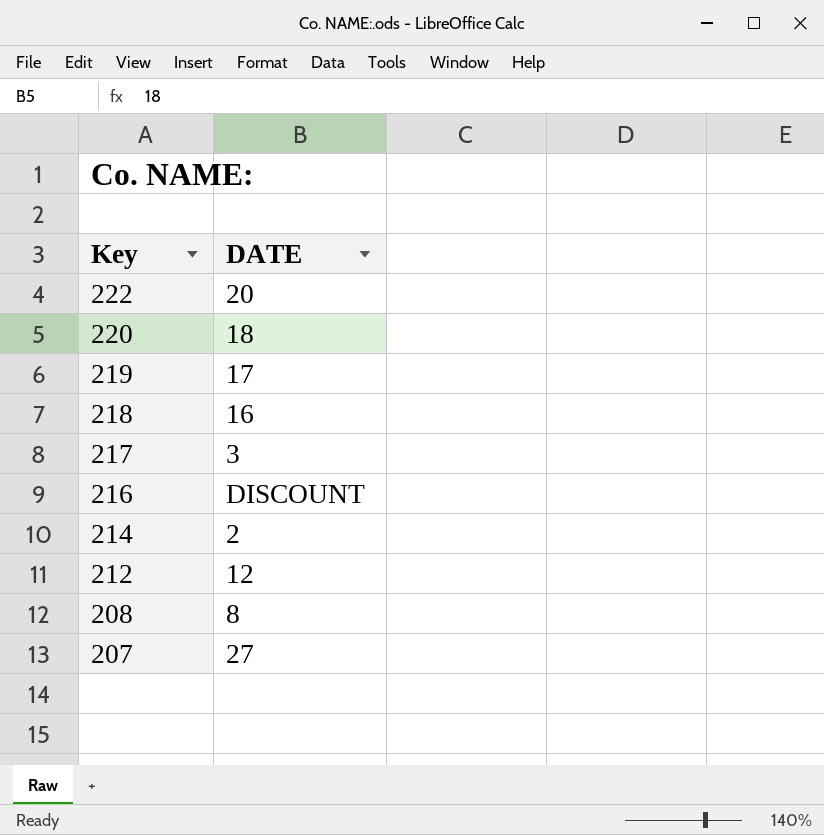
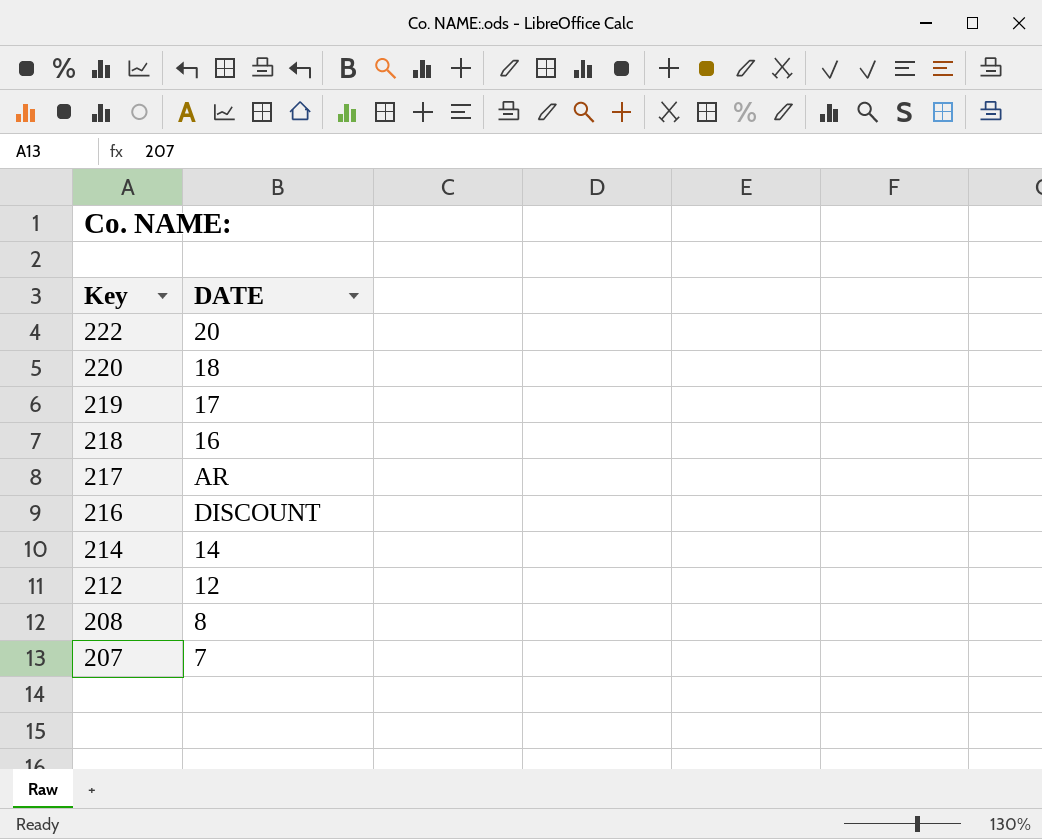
217 | DATE: 3 -> AR
214 | DATE: 2 -> 14
207 | DATE: 27 -> 7

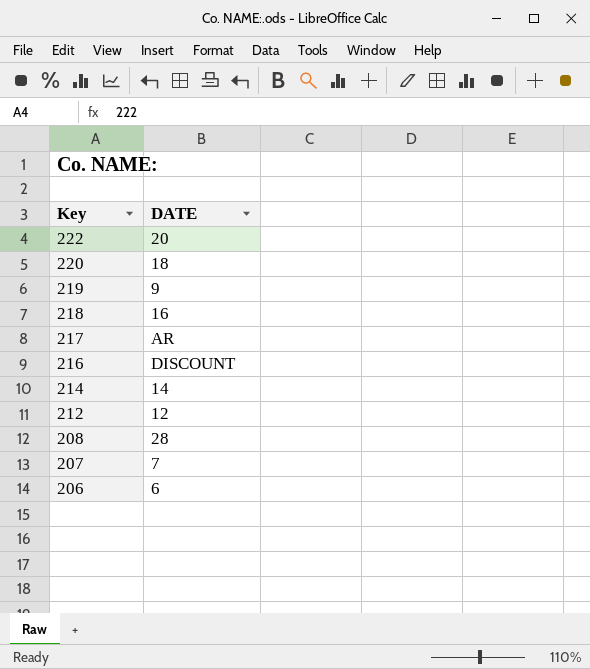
219 | DATE: 17 -> 9
208 | DATE: 8 -> 28
row 206: none -> 6

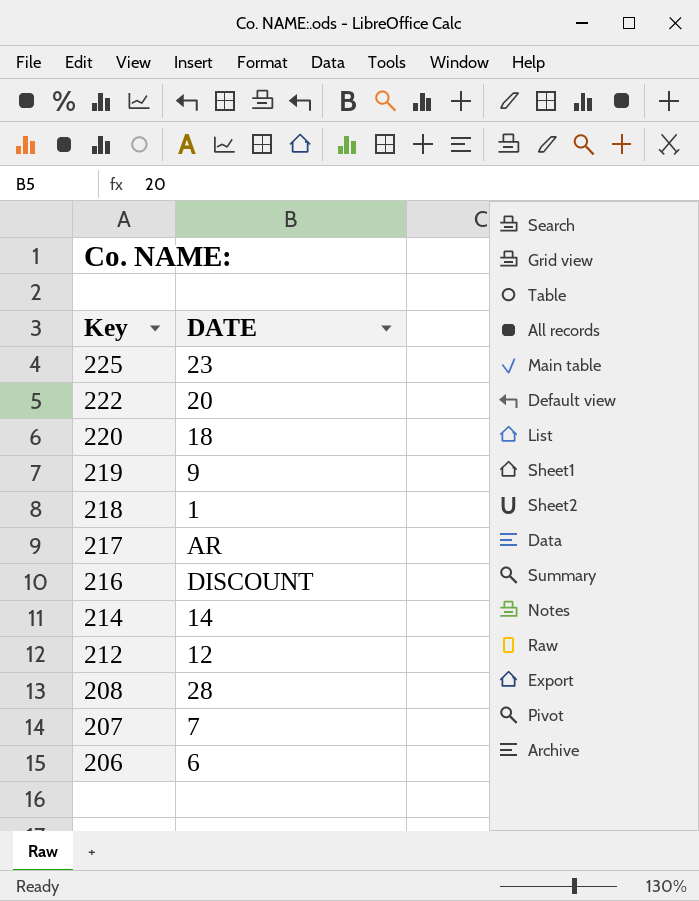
row 225: none -> 23
218 | DATE: 16 -> 1

